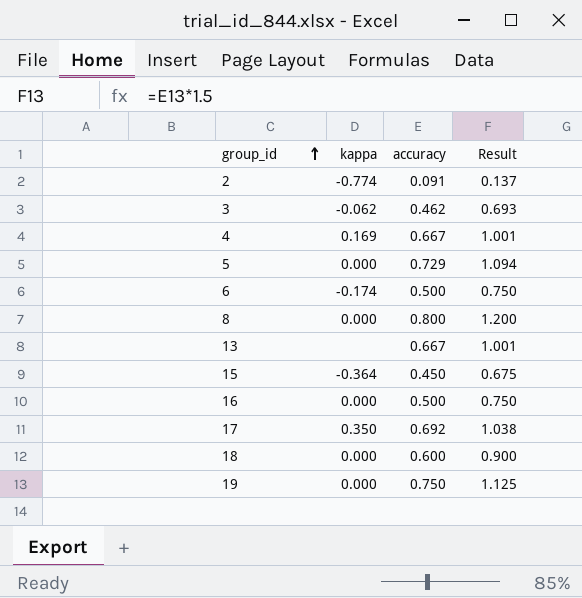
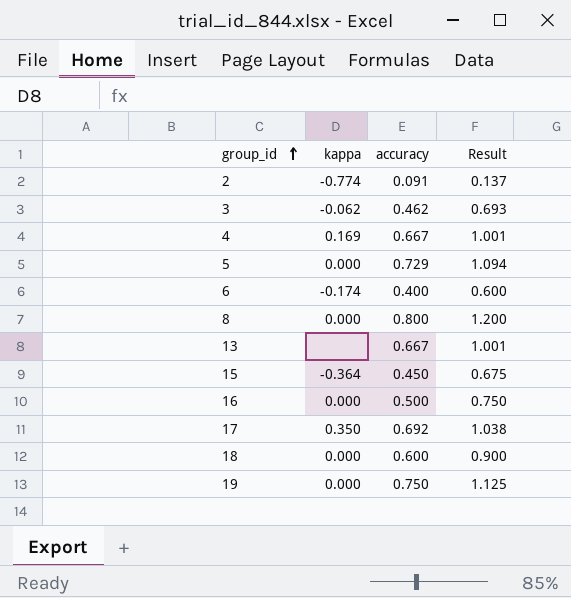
6 | accuracy: 0.500 -> 0.400
6 | Result: 0.750 -> 0.600

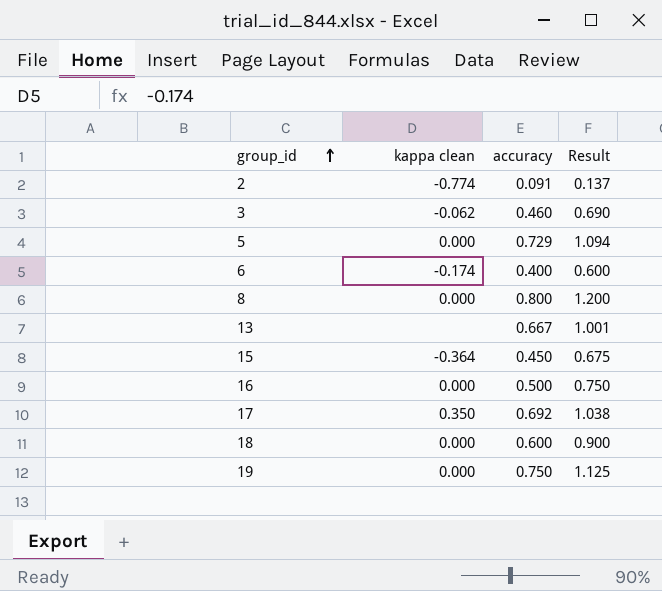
column name: kappa -> kappa clean
row 4: 0.169 | 0.667 | 1.001 -> none
3 | accuracy: 0.462 -> 0.460
3 | Result: 0.693 -> 0.690

